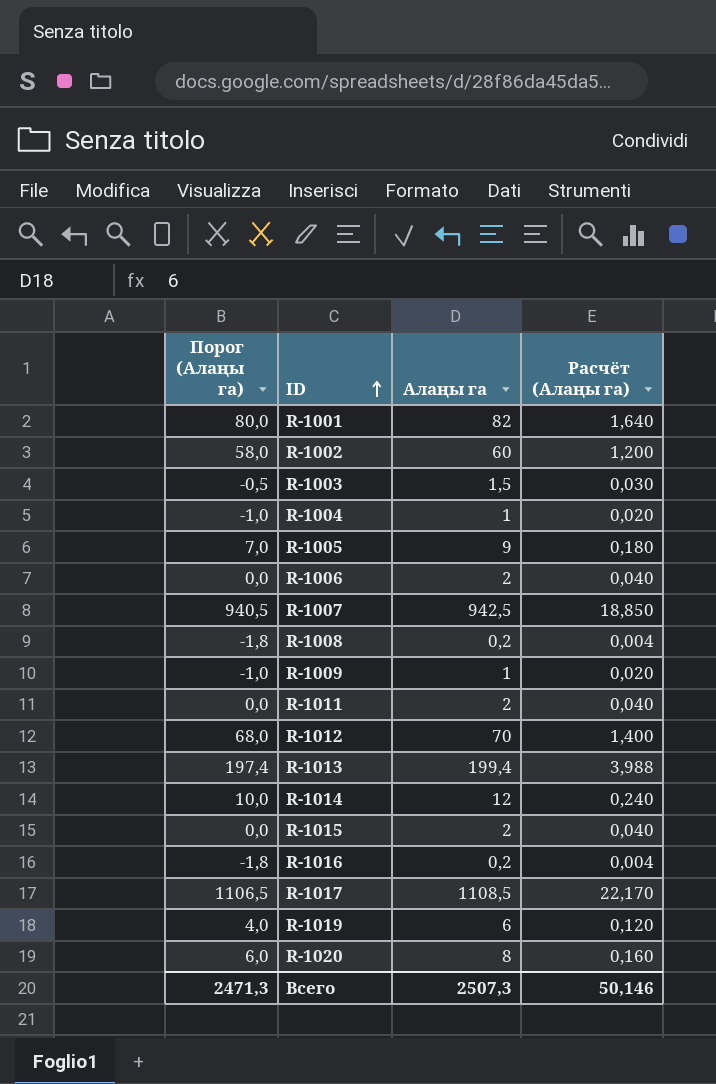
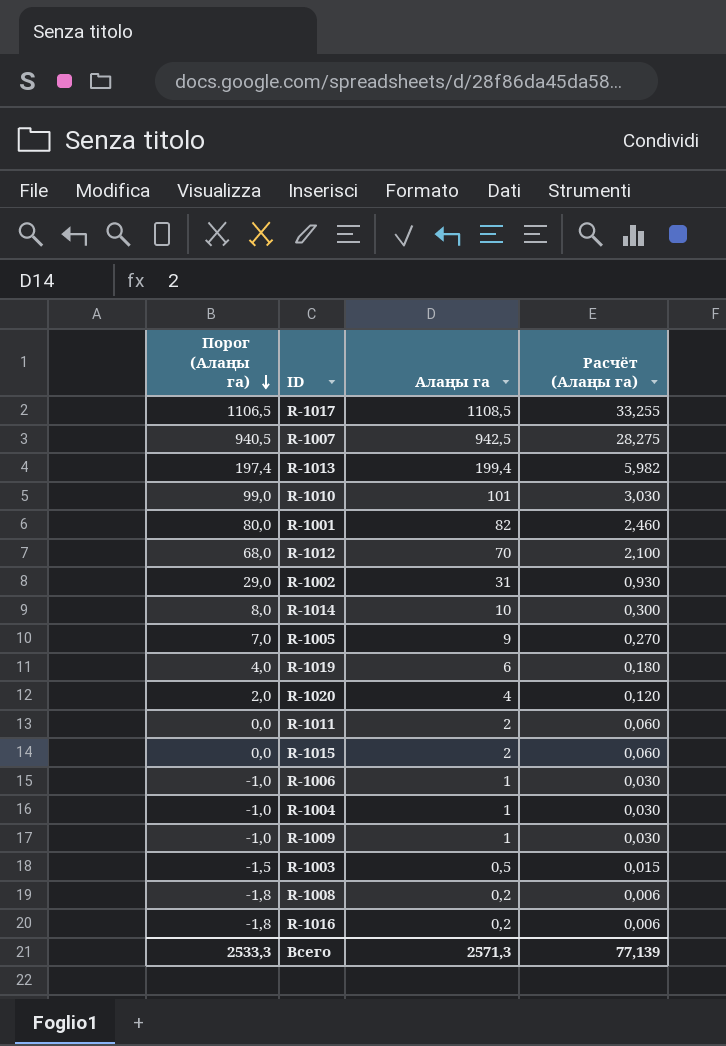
row order: ID ascending -> Порог (Алаңы га) descending
column Расчёт (Алаңы га) | formula: [Алаңы га] * 0,02 -> [Алаңы га] * 0,03
row R-1010: none -> 99,0 | 101 | 3,030
R-1002 | Порог (Алаңы га): 58,0 -> 29,0
R-1002 | Алаңы га: 60 -> 31
R-1014 | Порог (Алаңы га): 10,0 -> 8,0
R-1014 | Алаңы га: 12 -> 10
R-1020 | Порог (Алаңы га): 6,0 -> 2,0
R-1020 | Алаңы га: 8 -> 4
R-1006 | Порог (Алаңы га): 0,0 -> -1,0
R-1006 | Алаңы га: 2 -> 1
R-1003 | Порог (Алаңы га): -0,5 -> -1,5
R-1003 | Алаңы га: 1,5 -> 0,5
Всего | Порог (Алаңы га): 2471,3 -> 2533,3
Всего | Алаңы га: 2507,3 -> 2571,3
Всего | Расчёт (Алаңы га): 50,146 -> 77,139

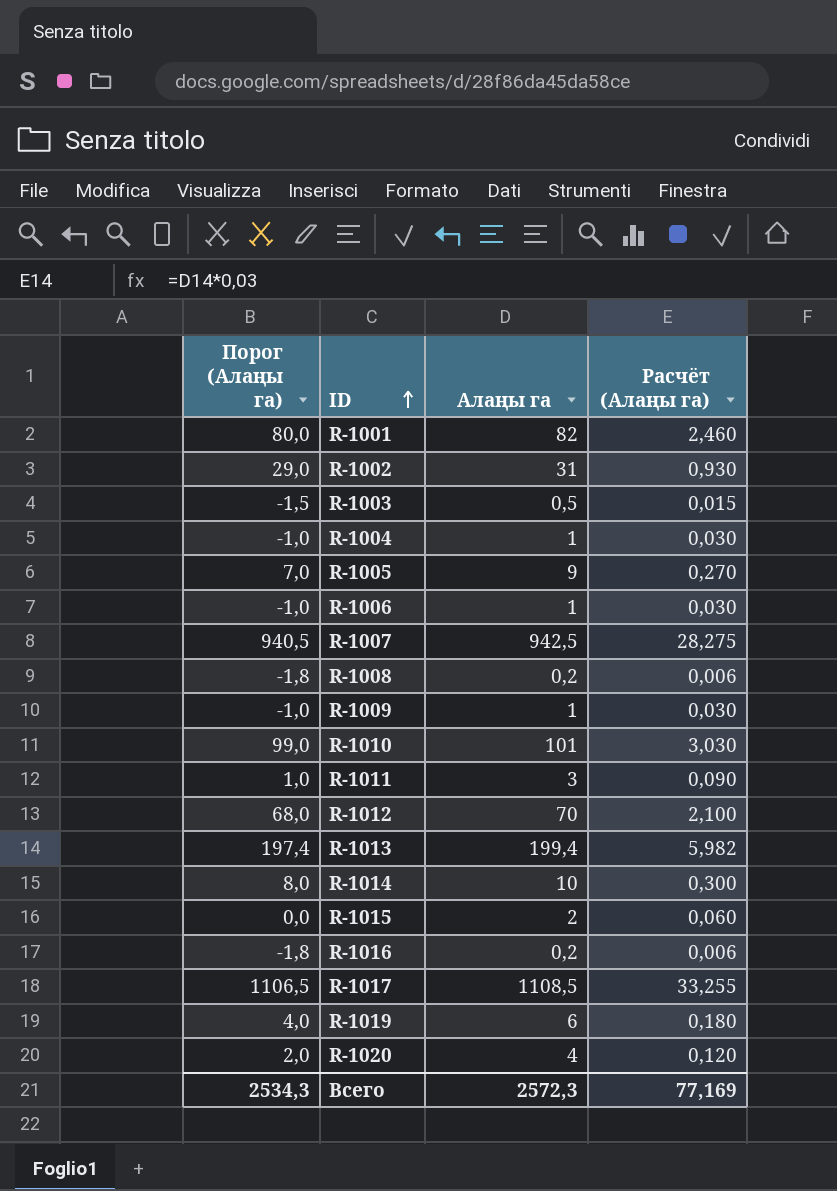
row order: Порог (Алаңы га) descending -> ID ascending
R-1011 | Порог (Алаңы га): 0,0 -> 1,0
R-1011 | Алаңы га: 2 -> 3
R-1011 | Расчёт (Алаңы га): 0,060 -> 0,090
Всего | Порог (Алаңы га): 2533,3 -> 2534,3
Всего | Алаңы га: 2571,3 -> 2572,3
Всего | Расчёт (Алаңы га): 77,139 -> 77,169

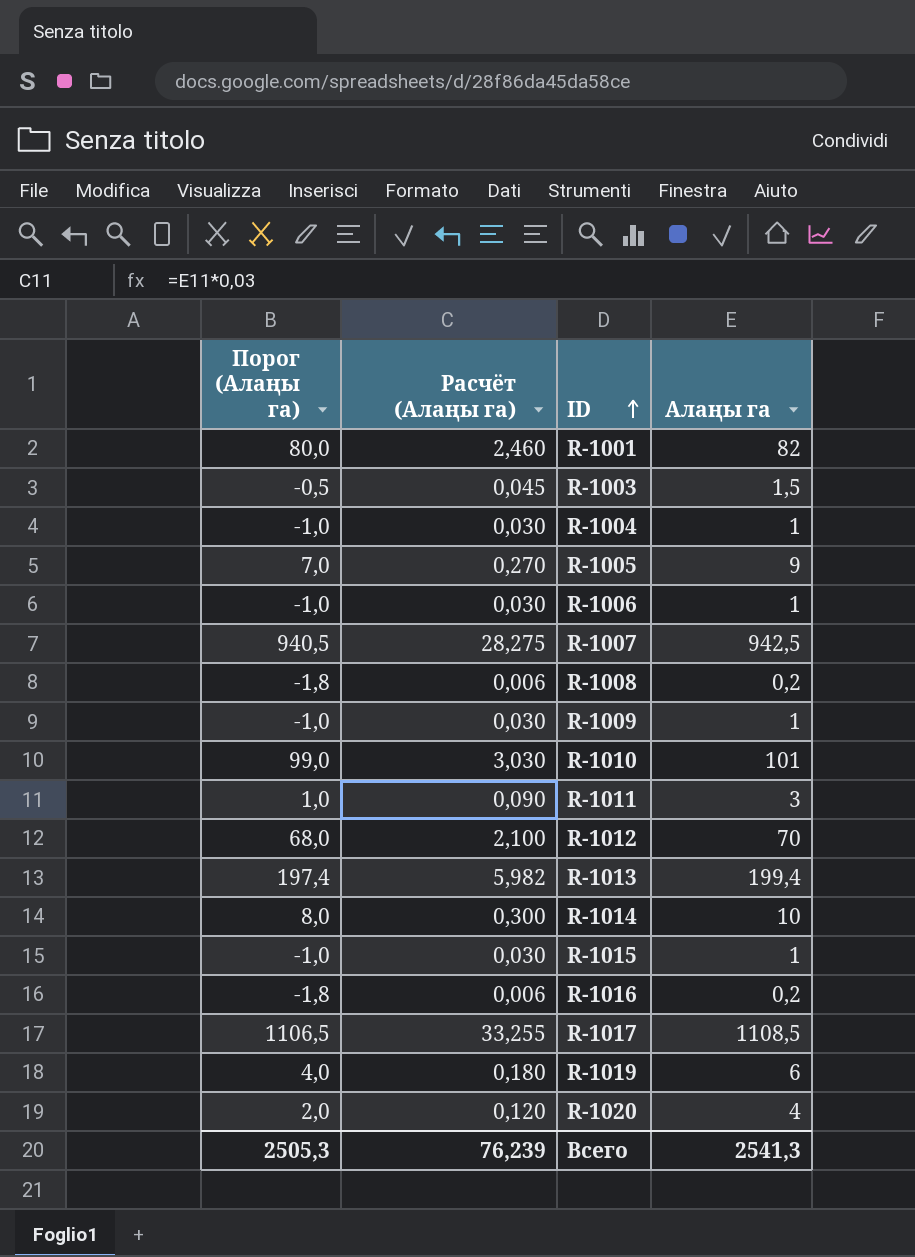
column Расчёт (Алаңы га) | position: 4 -> 2
row R-1002: 29,0 | 31 | 0,930 -> none
R-1003 | Порог (Алаңы га): -1,5 -> -0,5
R-1003 | Расчёт (Алаңы га): 0,015 -> 0,045
R-1003 | Алаңы га: 0,5 -> 1,5
R-1015 | Порог (Алаңы га): 0,0 -> -1,0
R-1015 | Расчёт (Алаңы га): 0,060 -> 0,030
R-1015 | Алаңы га: 2 -> 1
Всего | Порог (Алаңы га): 2534,3 -> 2505,3
Всего | Расчёт (Алаңы га): 77,169 -> 76,239
Всего | Алаңы га: 2572,3 -> 2541,3

